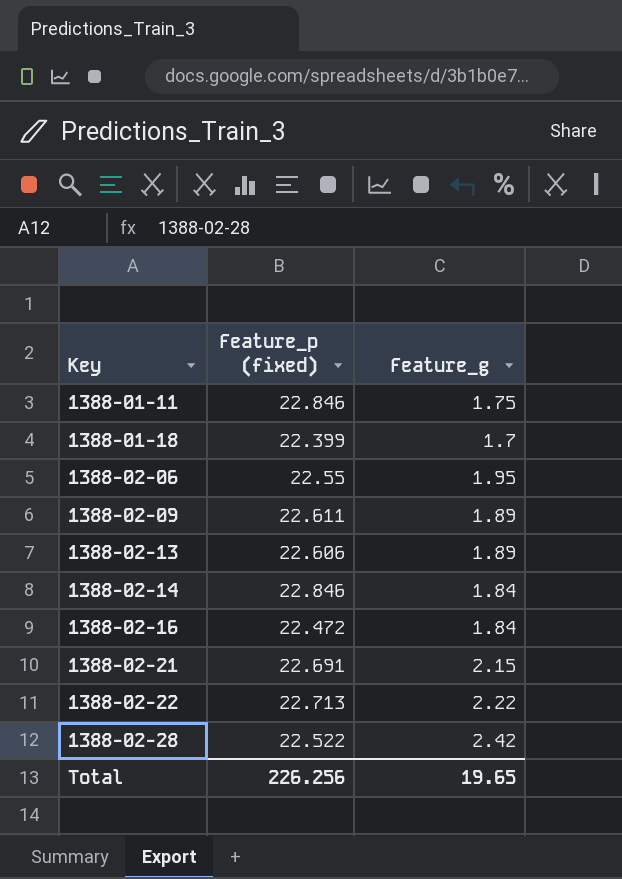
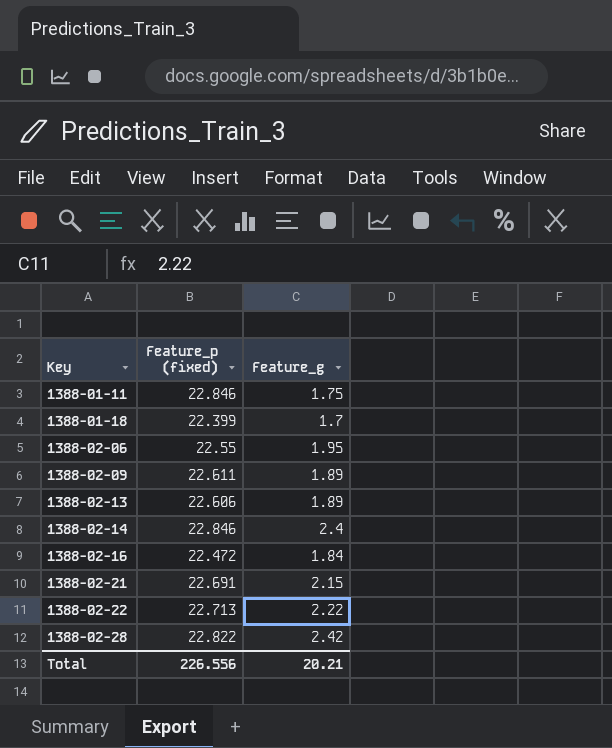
1388-02-14 | Feature_g: 1.84 -> 2.4
1388-02-28 | Feature_p (fixed): 22.522 -> 22.822
Total | Feature_p (fixed): 226.256 -> 226.556
Total | Feature_g: 19.65 -> 20.21

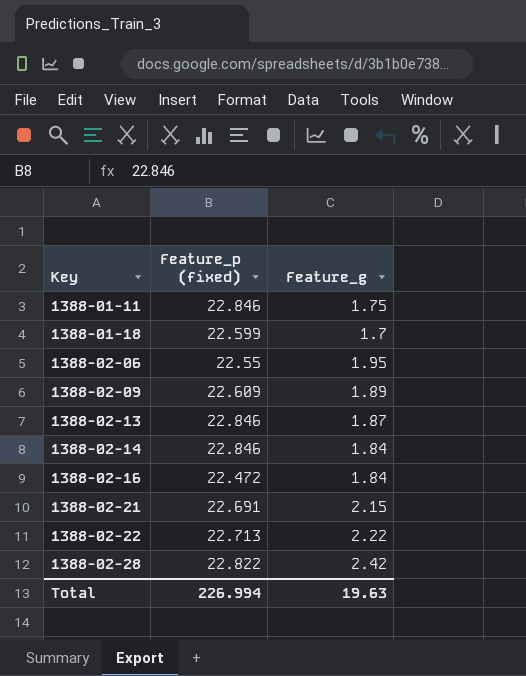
1388-01-18 | Feature_p (fixed): 22.399 -> 22.599
1388-02-09 | Feature_p (fixed): 22.611 -> 22.609
1388-02-13 | Feature_p (fixed): 22.606 -> 22.846
1388-02-13 | Feature_g: 1.89 -> 1.87
1388-02-14 | Feature_g: 2.4 -> 1.84
Total | Feature_p (fixed): 226.556 -> 226.994
Total | Feature_g: 20.21 -> 19.63

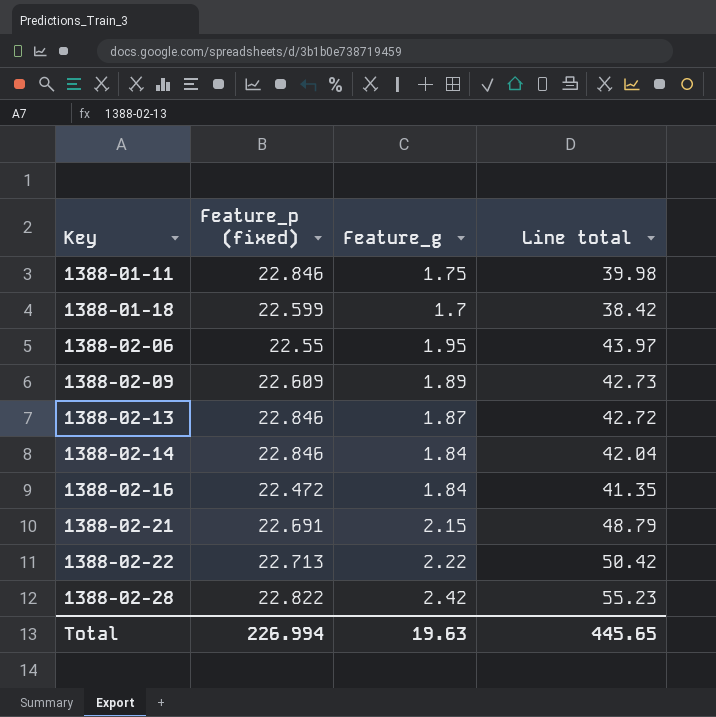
column Line total | formula: none -> [Feature_p (fixed)] * [Feature_g]

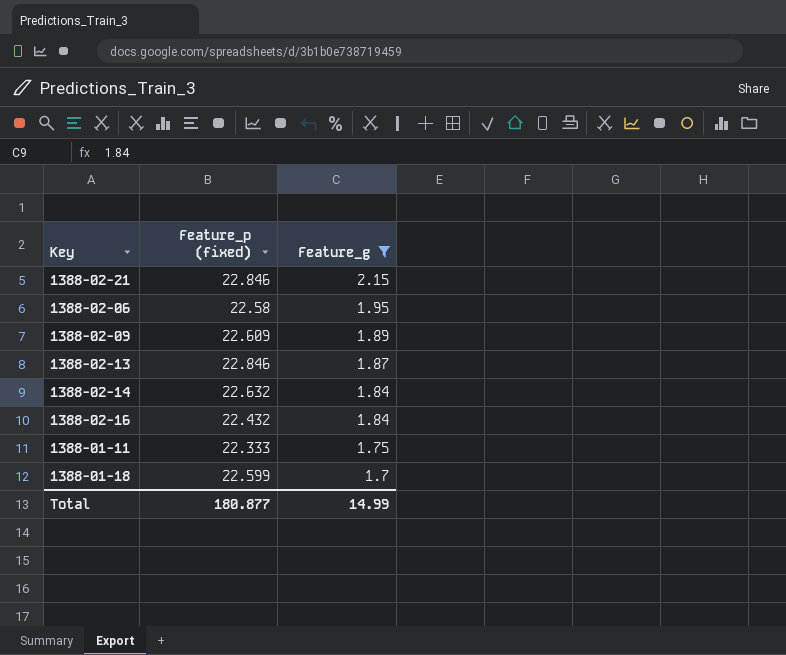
filter: none -> Feature_g <= 2.15
row order: Key ascending -> Feature_g descending
column Line total | formula: [Feature_p (fixed)] * [Feature_g] -> none
1388-02-21 | Feature_p (fixed): 22.691 -> 22.846
1388-02-06 | Feature_p (fixed): 22.55 -> 22.58
1388-02-14 | Feature_p (fixed): 22.846 -> 22.632
1388-02-16 | Feature_p (fixed): 22.472 -> 22.432
1388-01-11 | Feature_p (fixed): 22.846 -> 22.333
Total | Feature_p (fixed): 226.994 -> 180.877
Total | Feature_g: 19.63 -> 14.99

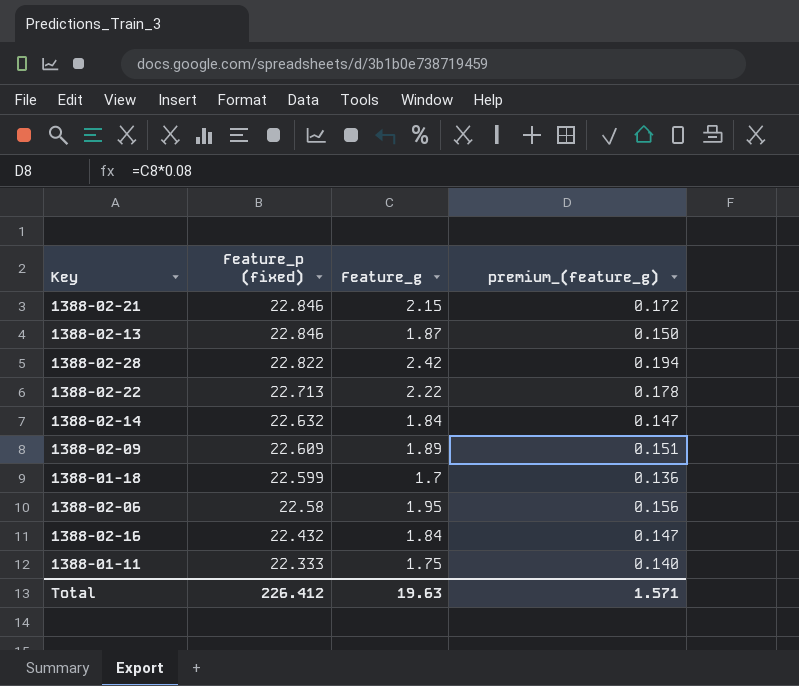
filter: Feature_g <= 2.15 -> none
row order: Feature_g descending -> Feature_p (fixed) descending
column premium_(feature_g) | formula: none -> [Feature_g] * 0.08
Total | Feature_p (fixed): 180.877 -> 226.412
Total | Feature_g: 14.99 -> 19.63

